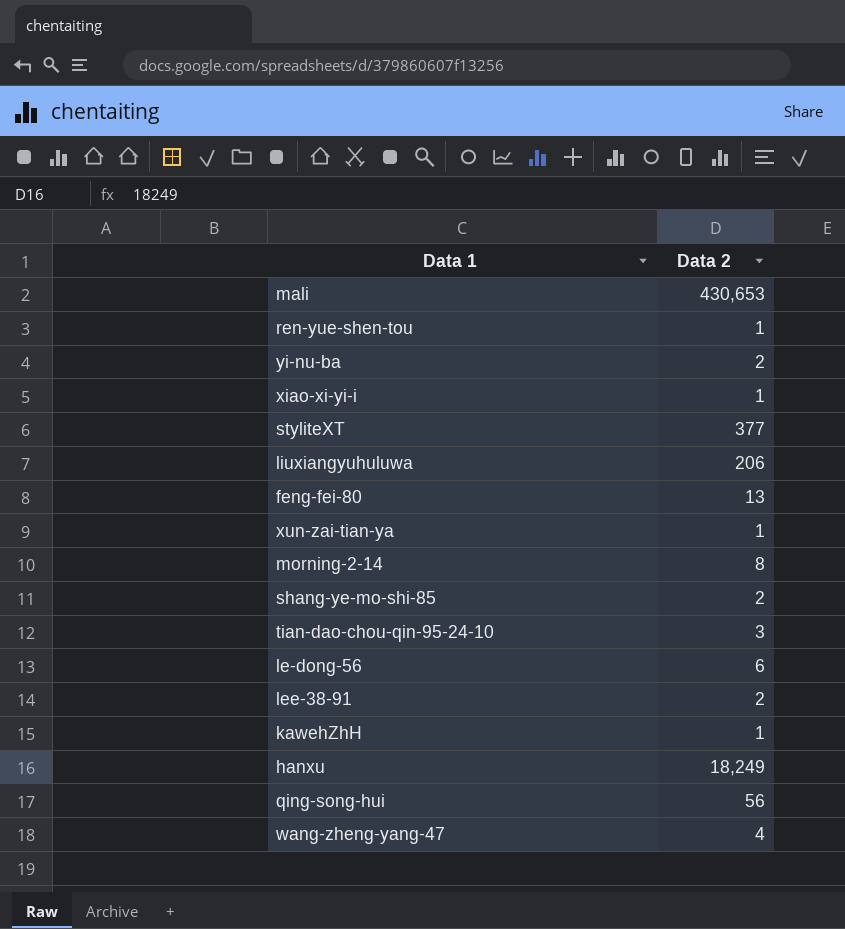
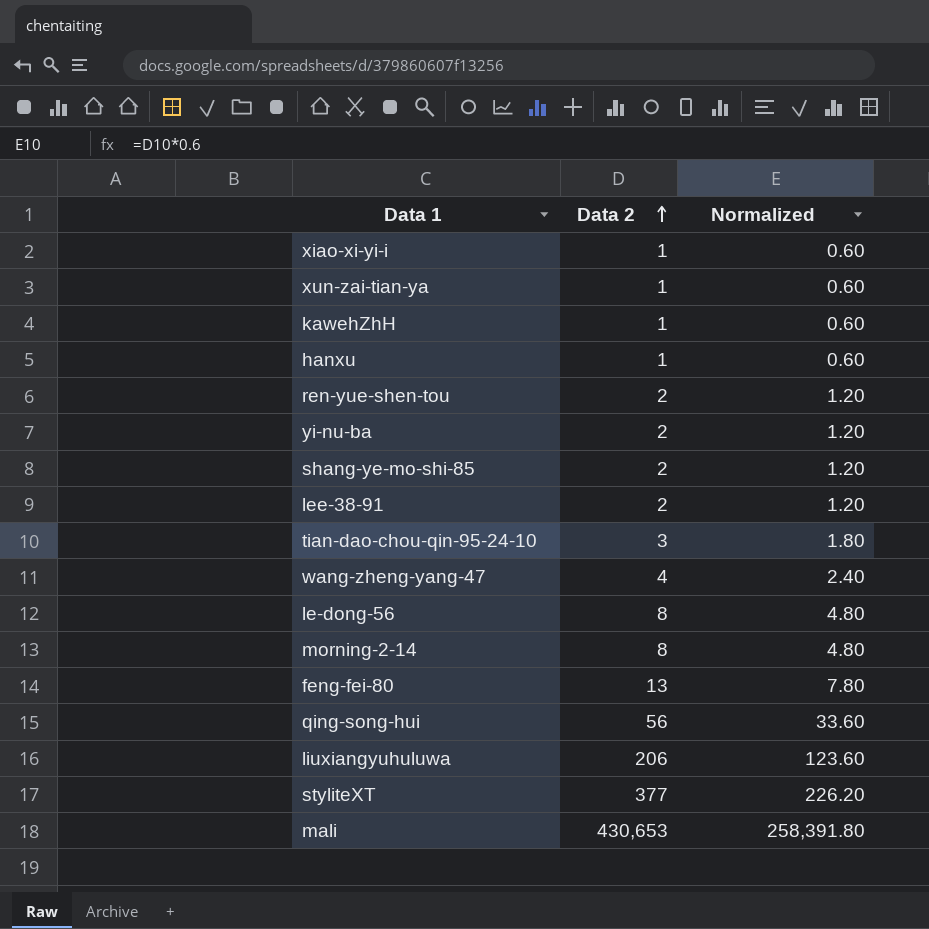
row order: none -> Data 2 ascending
column Normalized | formula: none -> [Data 2] * 0.6
hanxu | Data 2: 18,249 -> 1
ren-yue-shen-tou | Data 2: 1 -> 2
le-dong-56 | Data 2: 6 -> 8

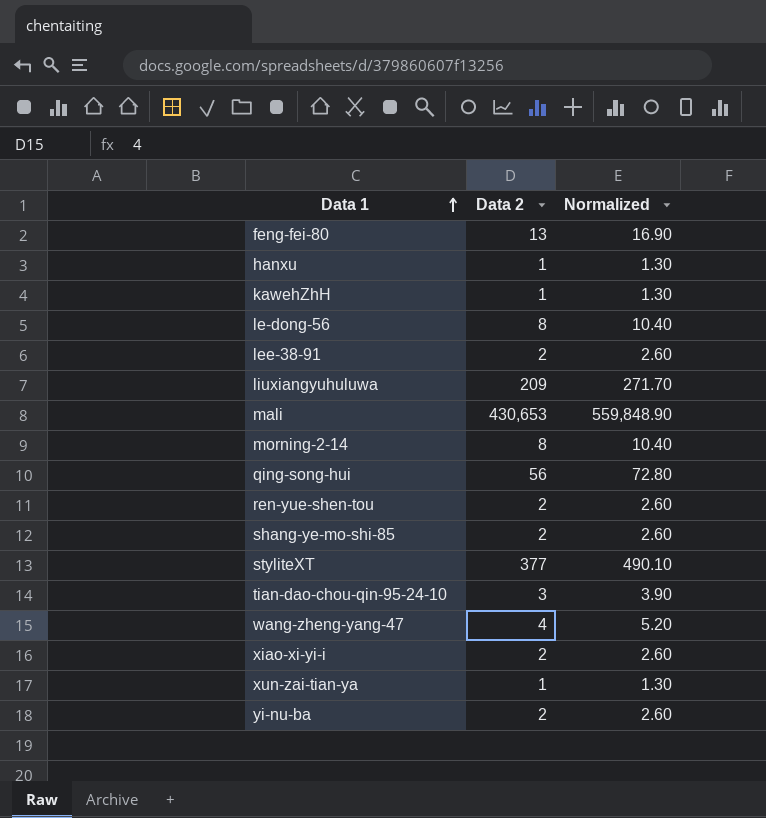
row order: Data 2 ascending -> Data 1 ascending
column Normalized | formula: [Data 2] * 0.6 -> [Data 2] * 1.3
liuxiangyuhuluwa | Data 2: 206 -> 209
xiao-xi-yi-i | Data 2: 1 -> 2

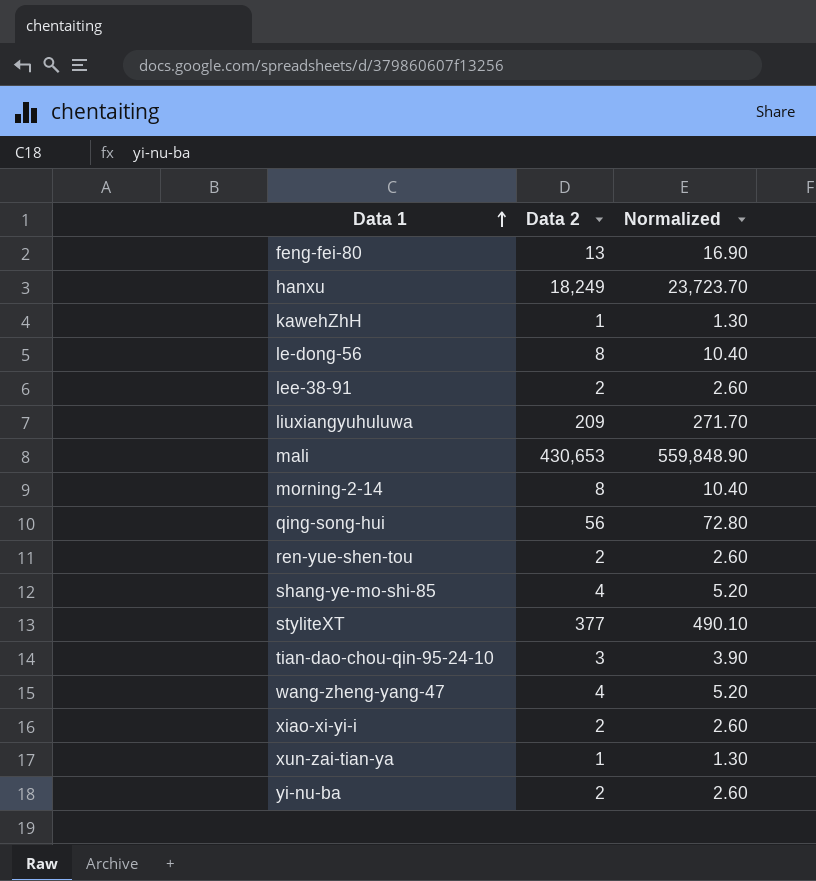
hanxu | Data 2: 1 -> 18,249
hanxu | Normalized: 1.30 -> 23,723.70
shang-ye-mo-shi-85 | Data 2: 2 -> 4
shang-ye-mo-shi-85 | Normalized: 2.60 -> 5.20

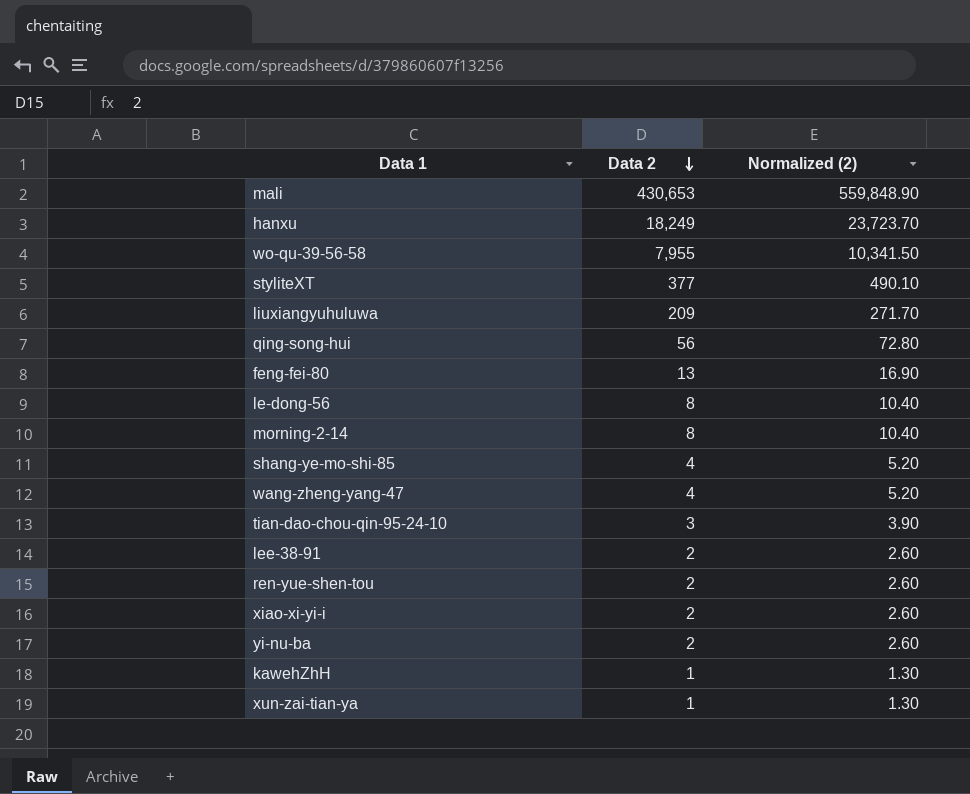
row order: Data 1 ascending -> Data 2 descending
column name: Normalized -> Normalized (2)
row wo-qu-39-56-58: none -> 7,955 | 10,341.50

